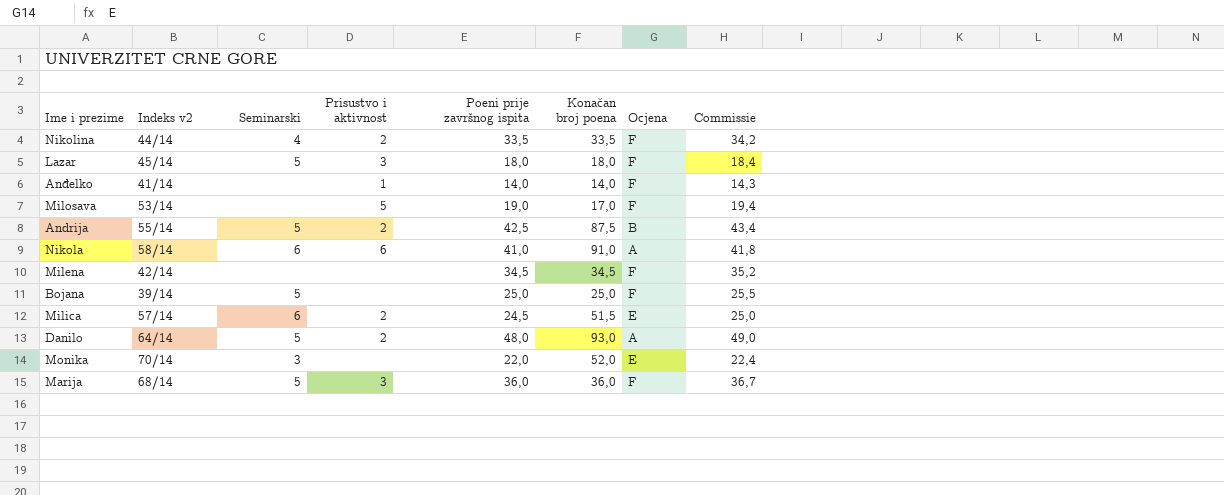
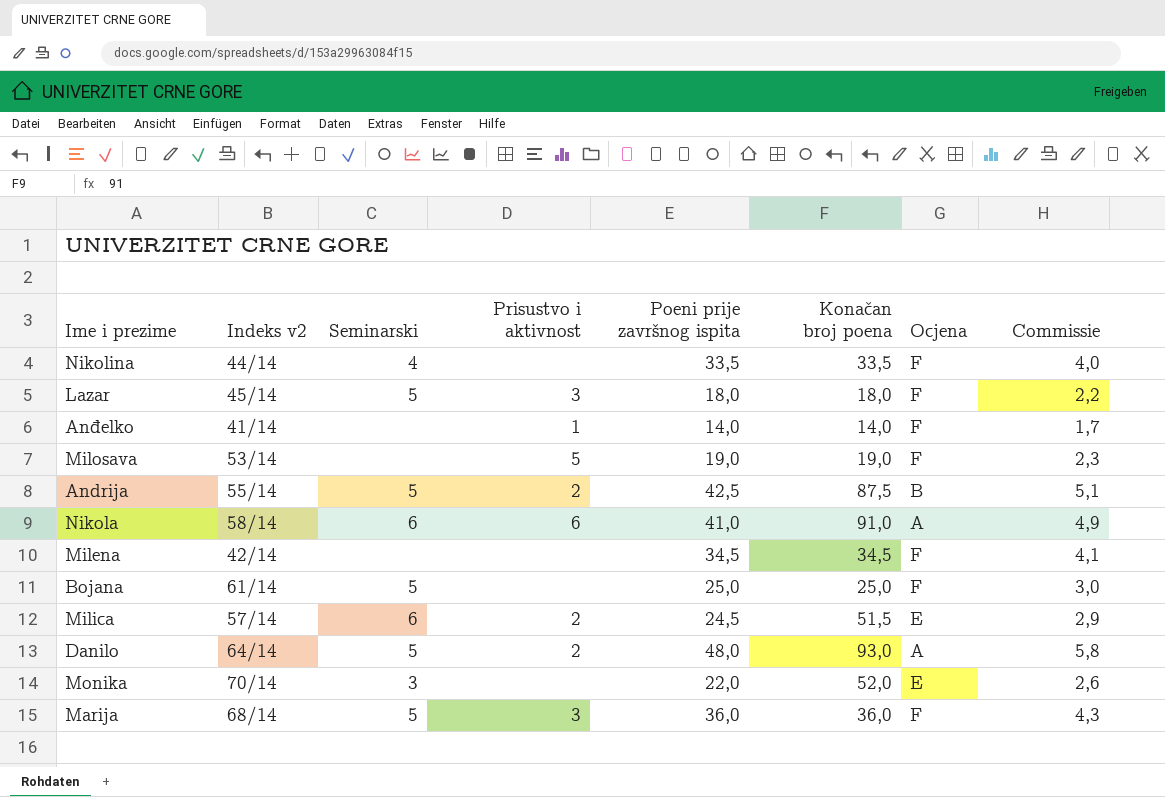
column Commissie | formula: [Poeni prije završnog ispita] * 1,02 -> [Poeni prije završnog ispita] * 0,12
Nikolina | Prisustvo i aktivnost: 2 -> none
Milosava | Konačan broj poena: 17,0 -> 19,0
Bojana | Indeks v2: 39/14 -> 61/14

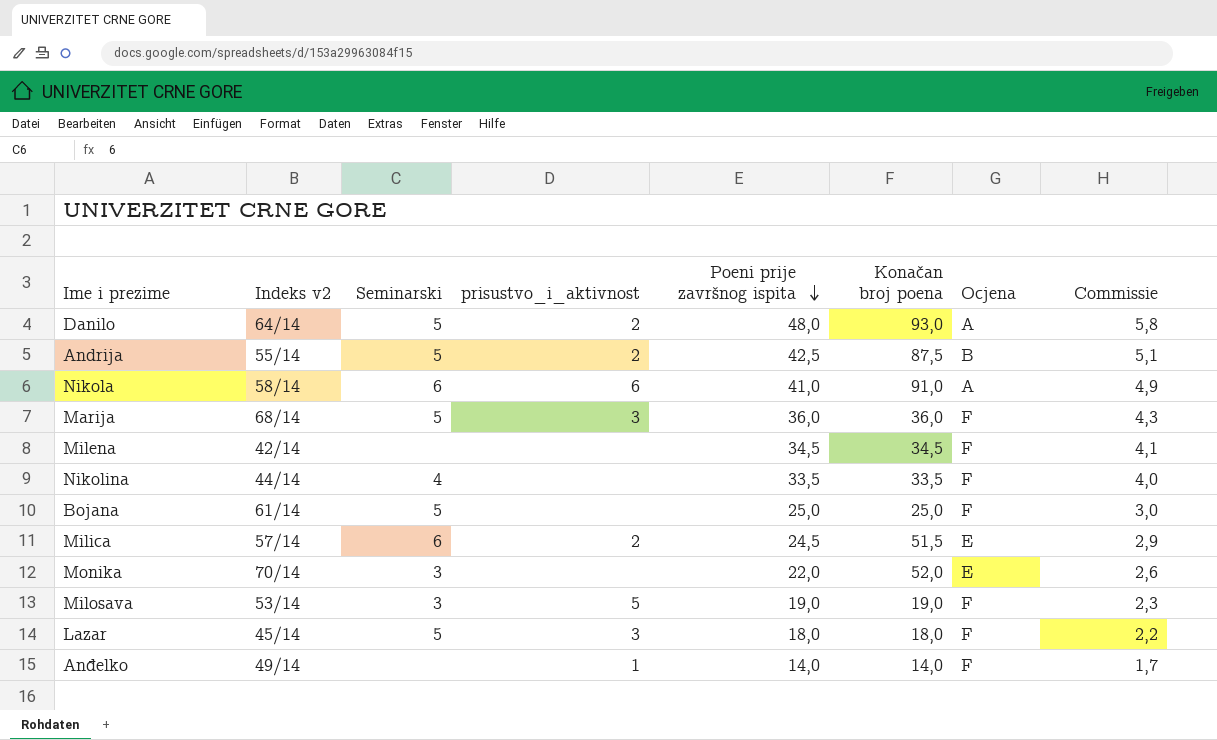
row order: none -> Poeni prije završnog ispita descending
column name: Prisustvo i aktivnost -> prisustvo_i_aktivnost
Milosava | Seminarski: none -> 3
Anđelko | Indeks v2: 41/14 -> 49/14

